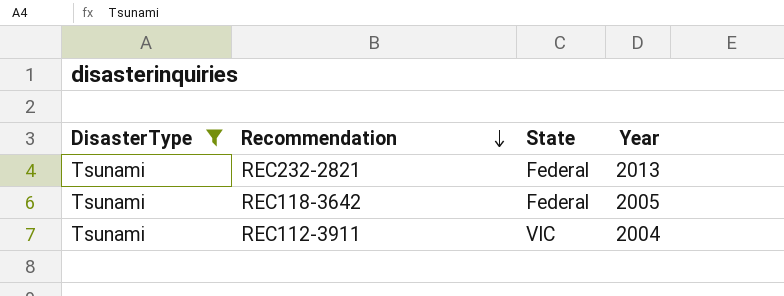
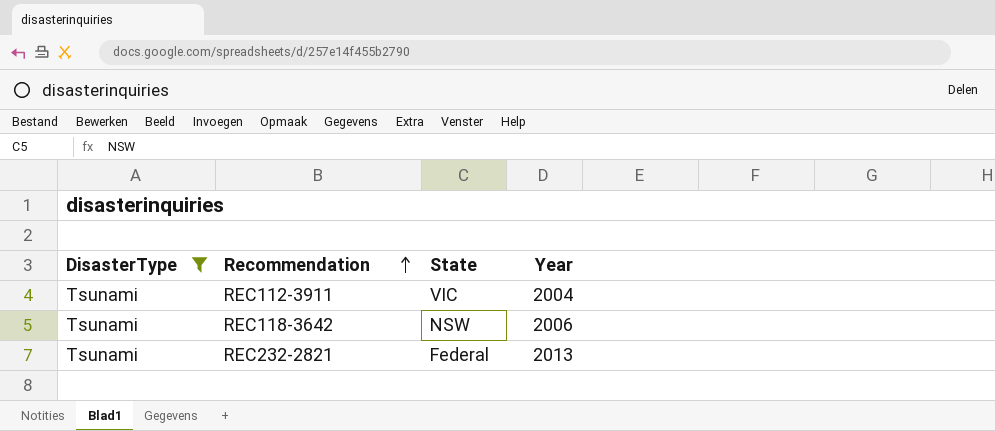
row order: Recommendation descending -> Recommendation ascending
REC118-3642 | State: Federal -> NSW
REC118-3642 | Year: 2005 -> 2006

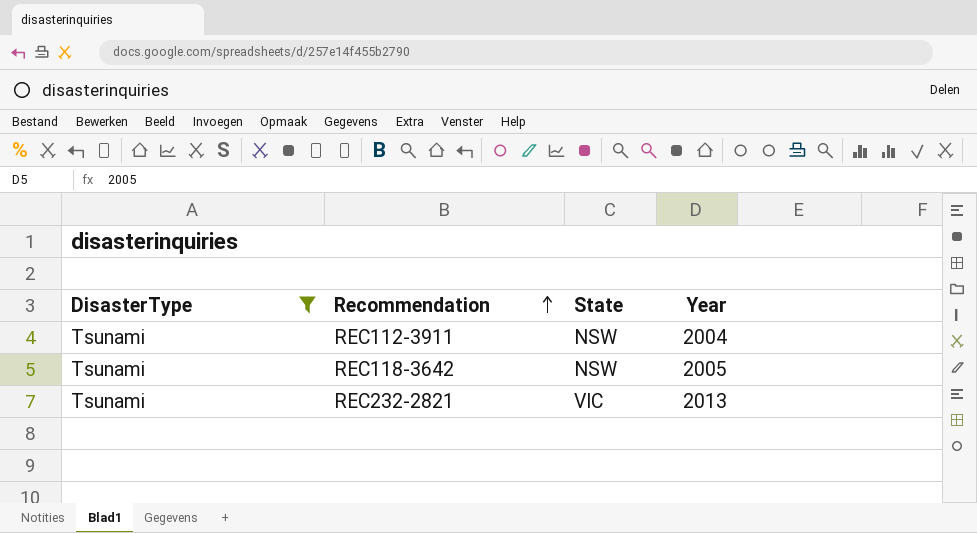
REC112-3911 | State: VIC -> NSW
REC118-3642 | Year: 2006 -> 2005
REC232-2821 | State: Federal -> VIC

